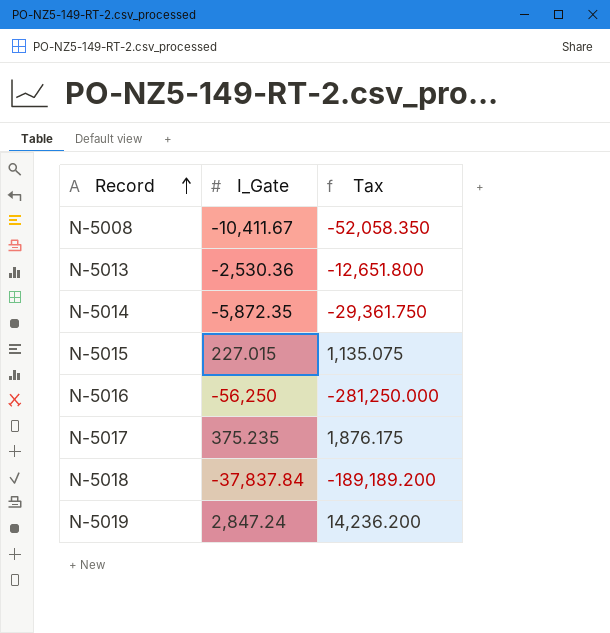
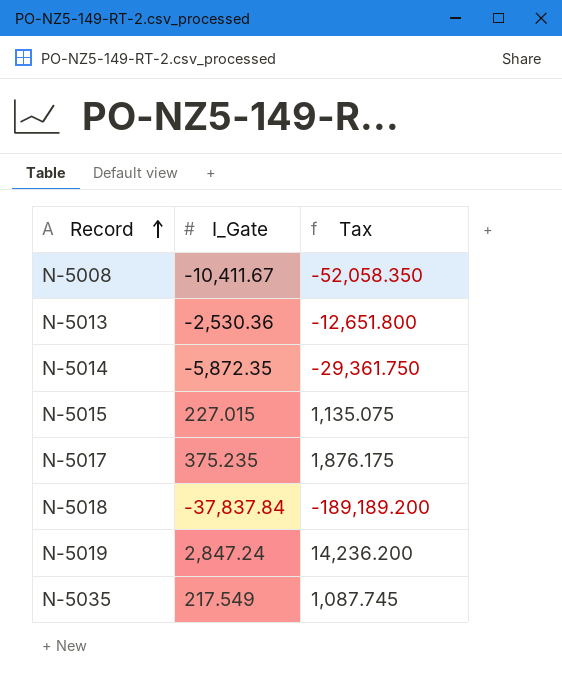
row N-5016: -56,250 | -281,250.000 -> none
row N-5035: none -> 217.549 | 1,087.745

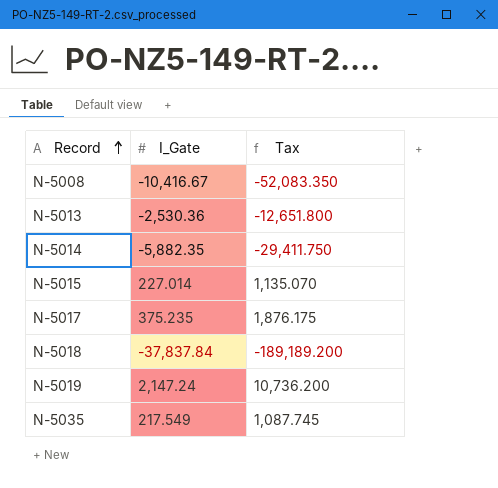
N-5008 | I_Gate: -10,411.67 -> -10,416.67
N-5008 | Tax: -52,058.350 -> -52,083.350
N-5014 | I_Gate: -5,872.35 -> -5,882.35
N-5014 | Tax: -29,361.750 -> -29,411.750
N-5015 | I_Gate: 227.015 -> 227.014
N-5015 | Tax: 1,135.075 -> 1,135.070
N-5019 | I_Gate: 2,847.24 -> 2,147.24
N-5019 | Tax: 14,236.200 -> 10,736.200

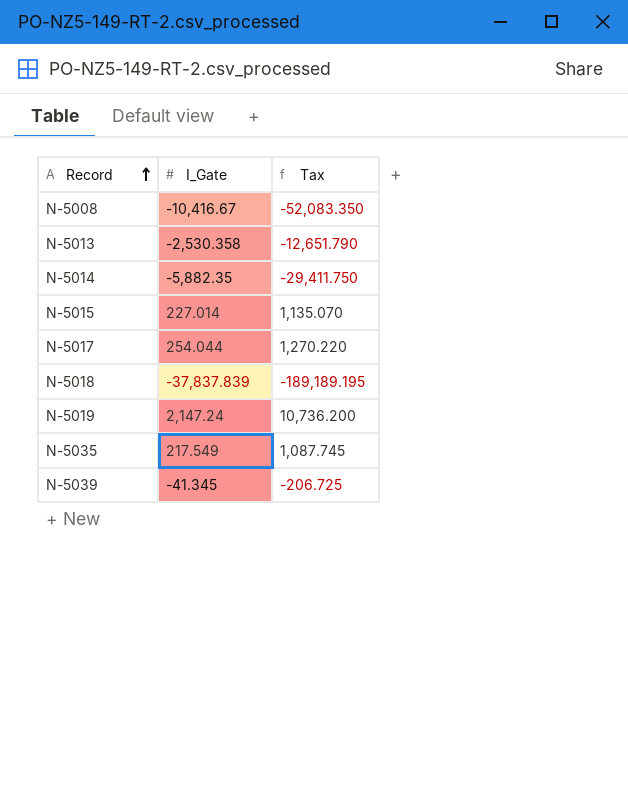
N-5013 | I_Gate: -2,530.36 -> -2,530.358
N-5013 | Tax: -12,651.800 -> -12,651.790
N-5017 | I_Gate: 375.235 -> 254.044
N-5017 | Tax: 1,876.175 -> 1,270.220
N-5018 | I_Gate: -37,837.84 -> -37,837.839
N-5018 | Tax: -189,189.200 -> -189,189.195
row N-5039: none -> -41.345 | -206.725

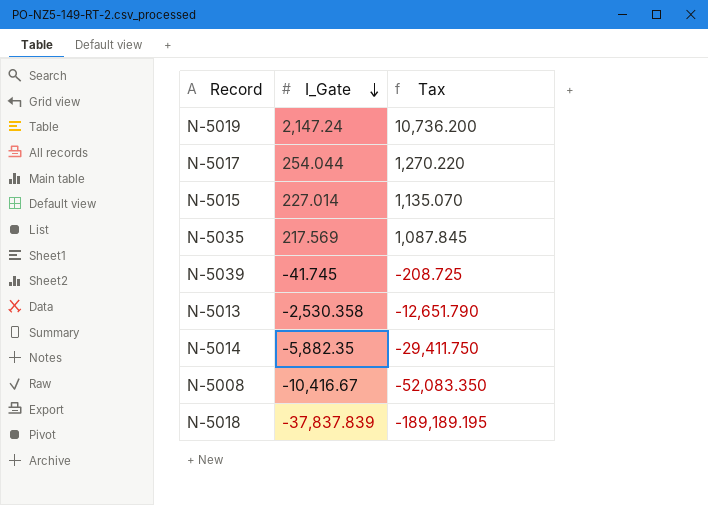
row order: Record ascending -> I_Gate descending
N-5035 | I_Gate: 217.549 -> 217.569
N-5035 | Tax: 1,087.745 -> 1,087.845
N-5039 | I_Gate: -41.345 -> -41.745
N-5039 | Tax: -206.725 -> -208.725

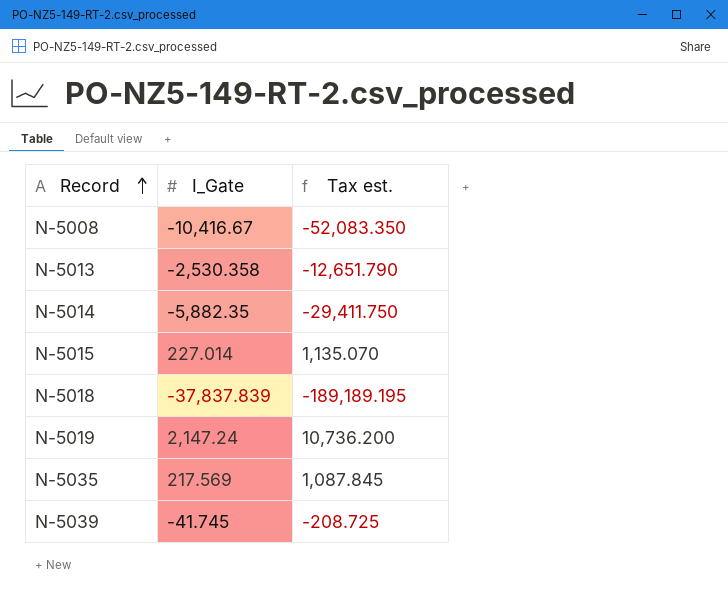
row order: I_Gate descending -> Record ascending
column name: Tax -> Tax est.
row N-5017: 254.044 | 1,270.220 -> none

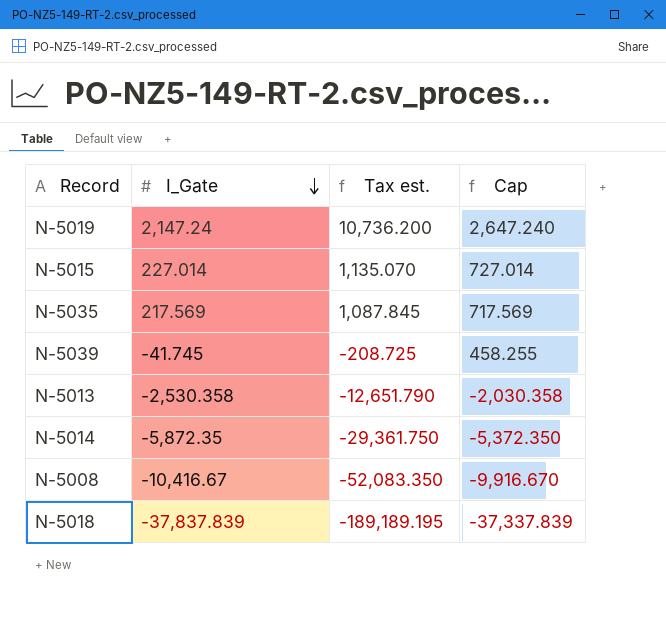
row order: Record ascending -> I_Gate descending
column Cap | formula: none -> [I_Gate] + 500
N-5014 | I_Gate: -5,882.35 -> -5,872.35
N-5014 | Tax est.: -29,411.750 -> -29,361.750

